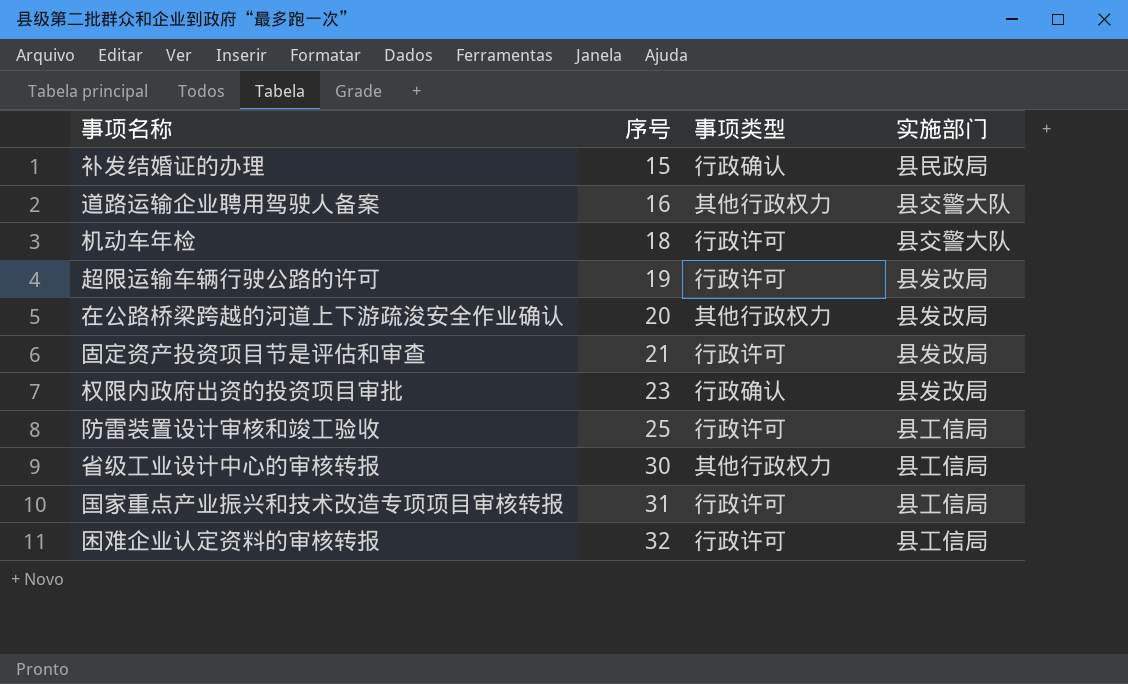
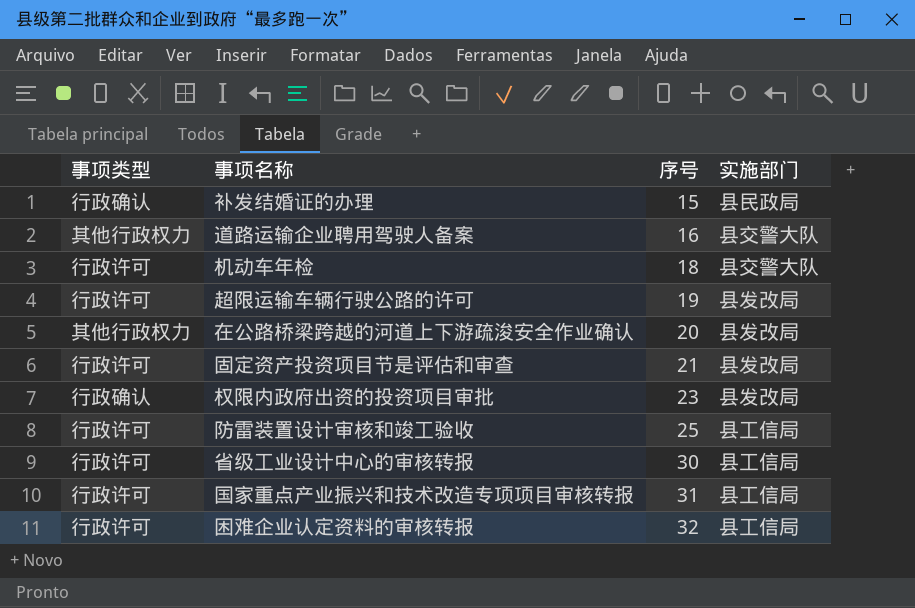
column 事项类型 | position: 3 -> 1
省级工业设计中心的审核转报 | 事项类型: 其他行政权力 -> 行政许可

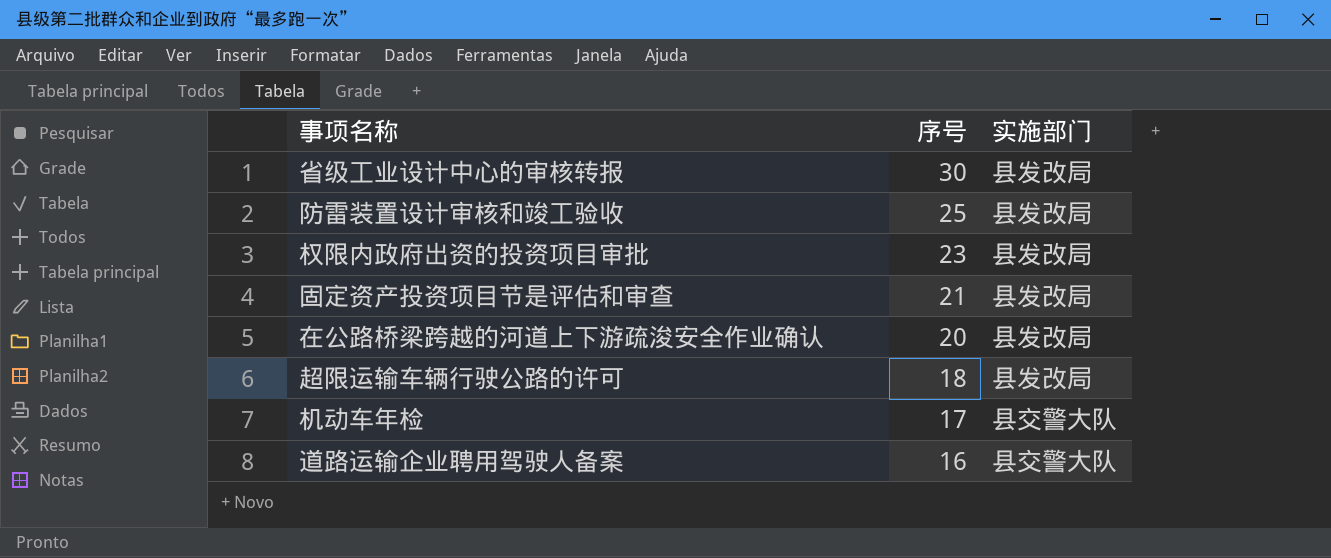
row order: 序号 ascending -> 序号 descending
column 事项类型 | position: 1 -> none
row 补发结婚证的办理: 行政确认 | 15 | 县民政局 -> none
row 国家重点产业振兴和技术改造专项项目审核转报: 行政许可 | 31 | 县工信局 -> none
row 困难企业认定资料的审核转报: 行政许可 | 32 | 县工信局 -> none
省级工业设计中心的审核转报 | 实施部门: 县工信局 -> 县发改局
防雷装置设计审核和竣工验收 | 实施部门: 县工信局 -> 县发改局
超限运输车辆行驶公路的许可 | 序号: 19 -> 18
机动车年检 | 序号: 18 -> 17

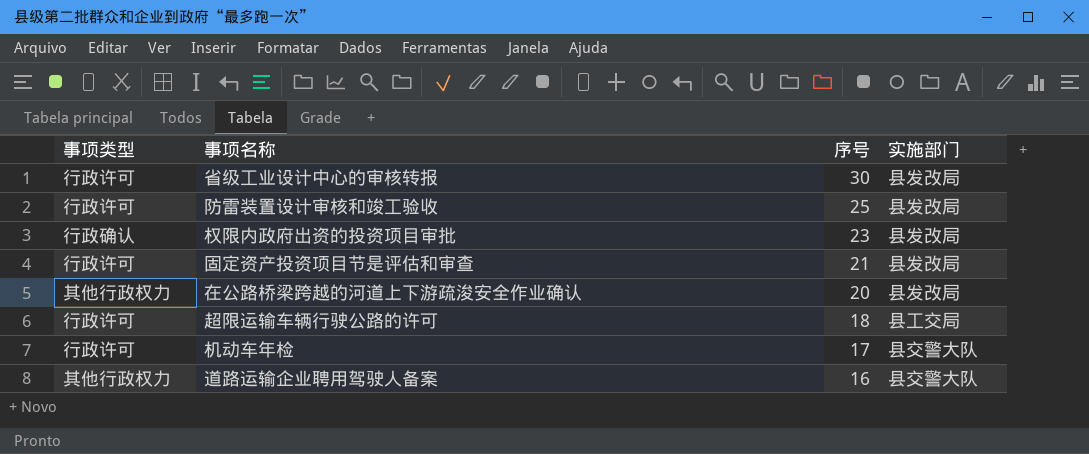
column 事项类型 | position: none -> 1
超限运输车辆行驶公路的许可 | 实施部门: 县发改局 -> 县工交局

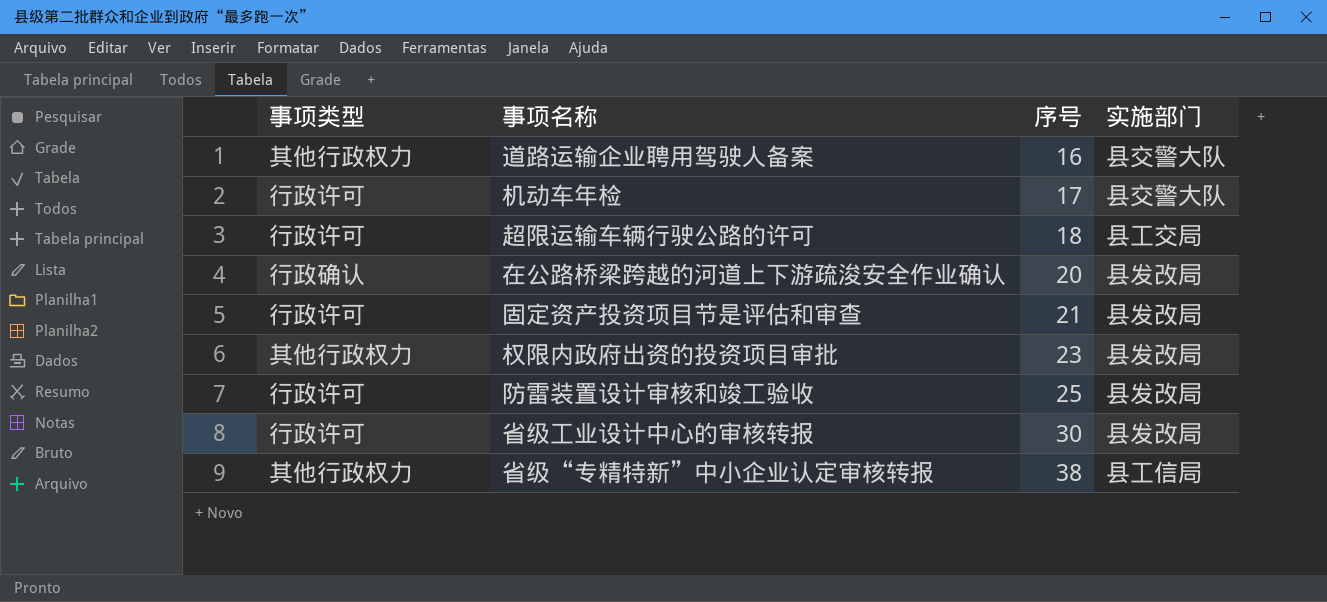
row order: 序号 descending -> 序号 ascending
在公路桥梁跨越的河道上下游疏浚安全作业确认 | 事项类型: 其他行政权力 -> 行政确认
权限内政府出资的投资项目审批 | 事项类型: 行政确认 -> 其他行政权力
row 省级“专精特新”中小企业认定审核转报: none -> 其他行政权力 | 38 | 县工信局

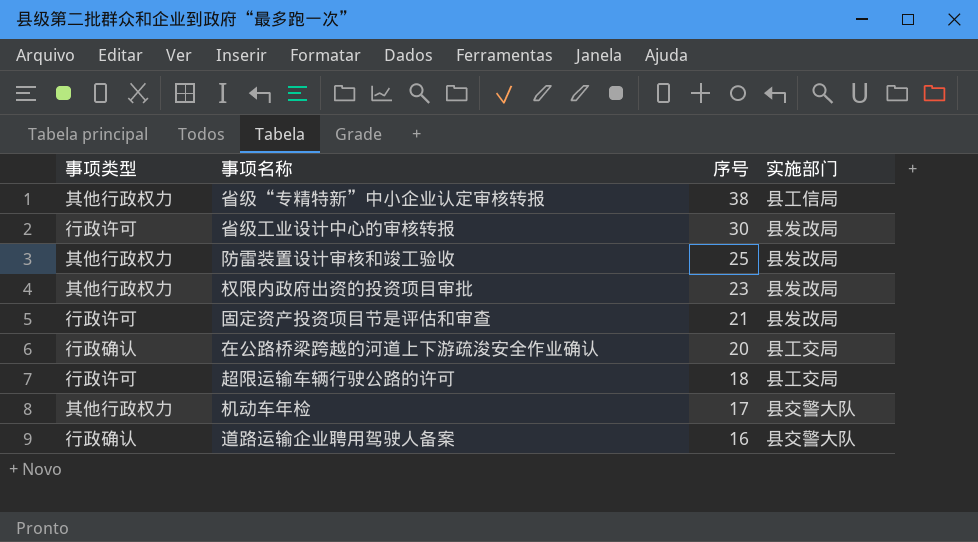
row order: 序号 ascending -> 序号 descending
防雷装置设计审核和竣工验收 | 事项类型: 行政许可 -> 其他行政权力
在公路桥梁跨越的河道上下游疏浚安全作业确认 | 实施部门: 县发改局 -> 县工交局
机动车年检 | 事项类型: 行政许可 -> 其他行政权力
道路运输企业聘用驾驶人备案 | 事项类型: 其他行政权力 -> 行政确认

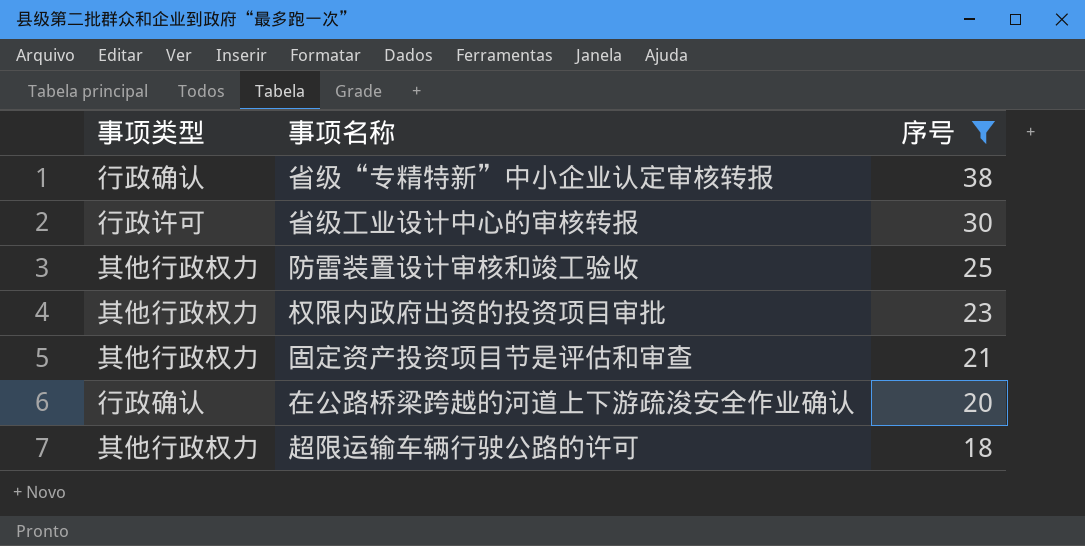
filter: none -> 序号 >= 18
column 实施部门 | position: 4 -> none
省级“专精特新”中小企业认定审核转报 | 事项类型: 其他行政权力 -> 行政确认
固定资产投资项目节是评估和审查 | 事项类型: 行政许可 -> 其他行政权力
超限运输车辆行驶公路的许可 | 事项类型: 行政许可 -> 其他行政权力

